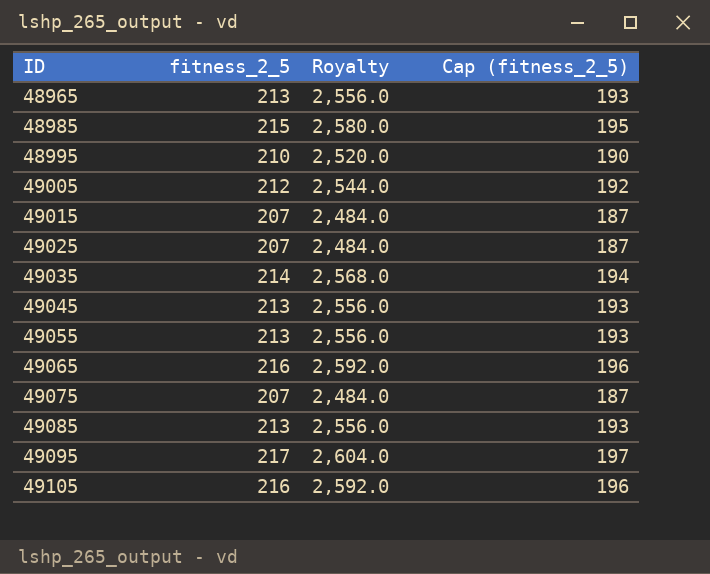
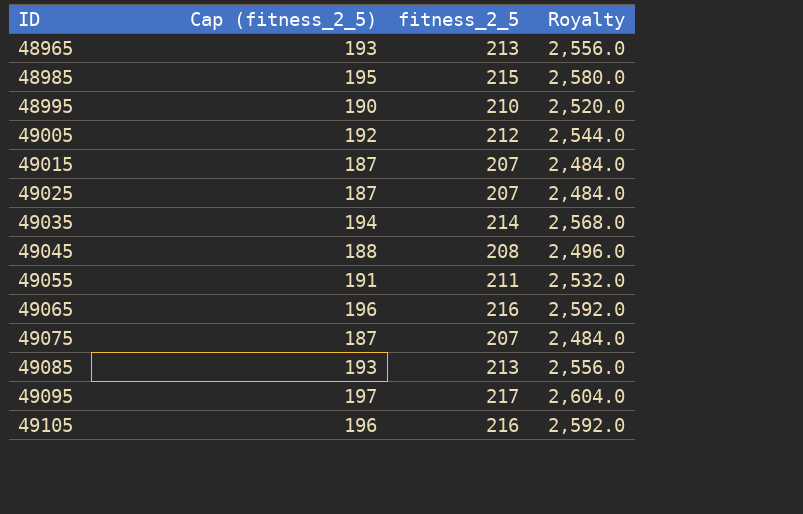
column Cap (fitness_2_5) | position: 4 -> 2
49045 | Cap (fitness_2_5): 193 -> 188
49045 | fitness_2_5: 213 -> 208
49045 | Royalty: 2,556.0 -> 2,496.0
49055 | Cap (fitness_2_5): 193 -> 191
49055 | fitness_2_5: 213 -> 211
49055 | Royalty: 2,556.0 -> 2,532.0

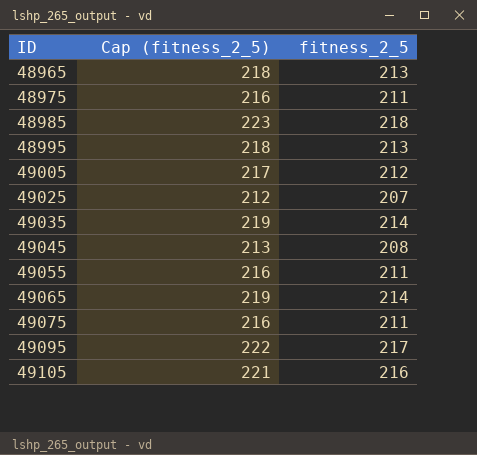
column Royalty | formula: [fitness_2_5] * 12 -> none
column Cap (fitness_2_5) | formula: [fitness_2_5] - 20 -> [fitness_2_5] + 5
row 49015: 187 | 207 | 2,484.0 -> none
row 49085: 193 | 213 | 2,556.0 -> none
row 48975: none -> 216 | 211
48985 | fitness_2_5: 215 -> 218
48995 | fitness_2_5: 210 -> 213
49065 | fitness_2_5: 216 -> 214
49075 | fitness_2_5: 207 -> 211

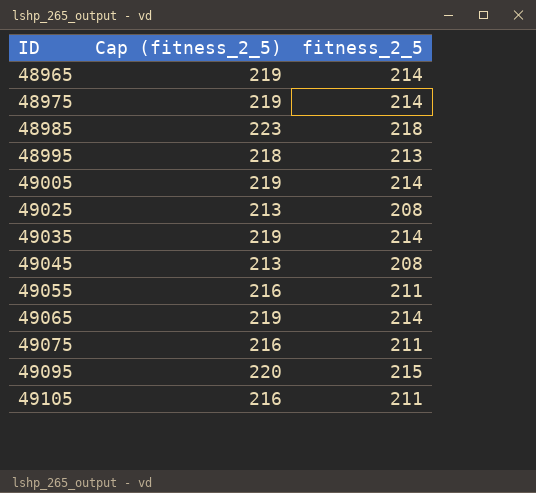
48965 | Cap (fitness_2_5): 218 -> 219
48965 | fitness_2_5: 213 -> 214
48975 | Cap (fitness_2_5): 216 -> 219
48975 | fitness_2_5: 211 -> 214
49005 | Cap (fitness_2_5): 217 -> 219
49005 | fitness_2_5: 212 -> 214
49025 | Cap (fitness_2_5): 212 -> 213
49025 | fitness_2_5: 207 -> 208
49095 | Cap (fitness_2_5): 222 -> 220
49095 | fitness_2_5: 217 -> 215
49105 | Cap (fitness_2_5): 221 -> 216
49105 | fitness_2_5: 216 -> 211

